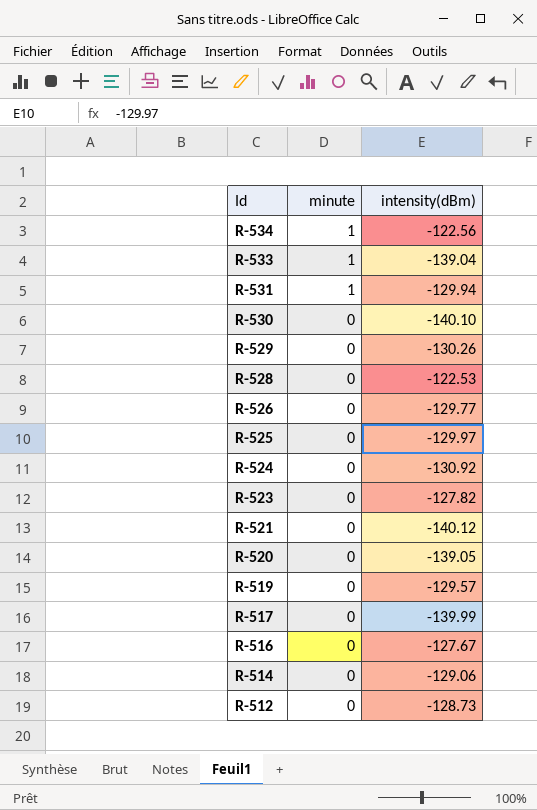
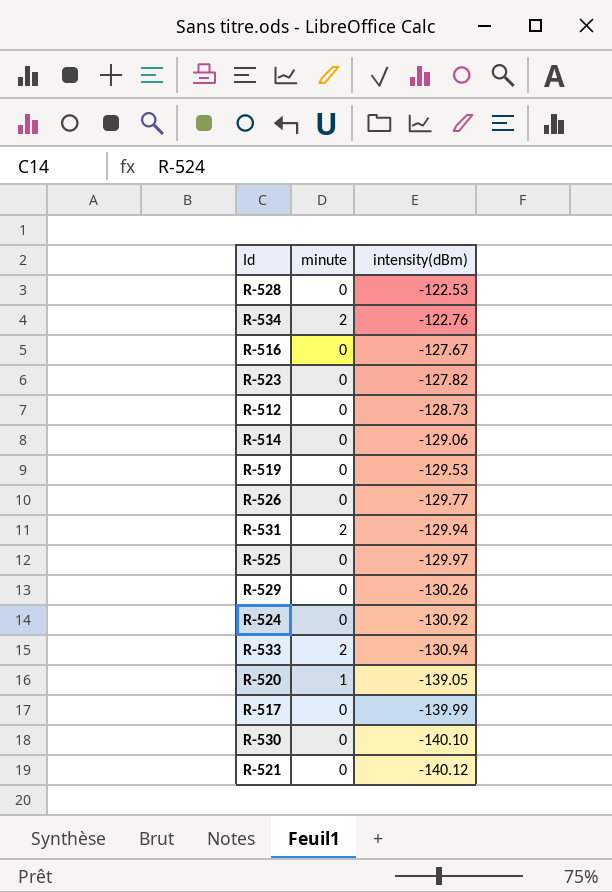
row order: Id descending -> intensity(dBm) descending
R-534 | minute: 1 -> 2
R-534 | intensity(dBm): -122.56 -> -122.76
R-519 | intensity(dBm): -129.57 -> -129.53
R-531 | minute: 1 -> 2
R-533 | minute: 1 -> 2
R-533 | intensity(dBm): -139.04 -> -130.94
R-520 | minute: 0 -> 1

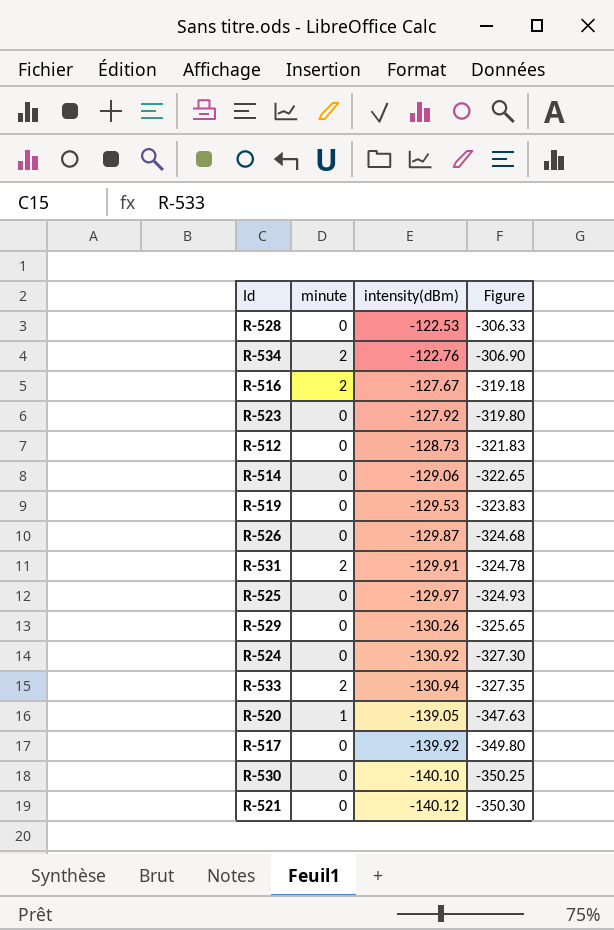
column Figure | formula: none -> [intensity(dBm)] * 2.5
R-516 | minute: 0 -> 2
R-523 | intensity(dBm): -127.82 -> -127.92
R-526 | intensity(dBm): -129.77 -> -129.87
R-531 | intensity(dBm): -129.94 -> -129.91
R-517 | intensity(dBm): -139.99 -> -139.92

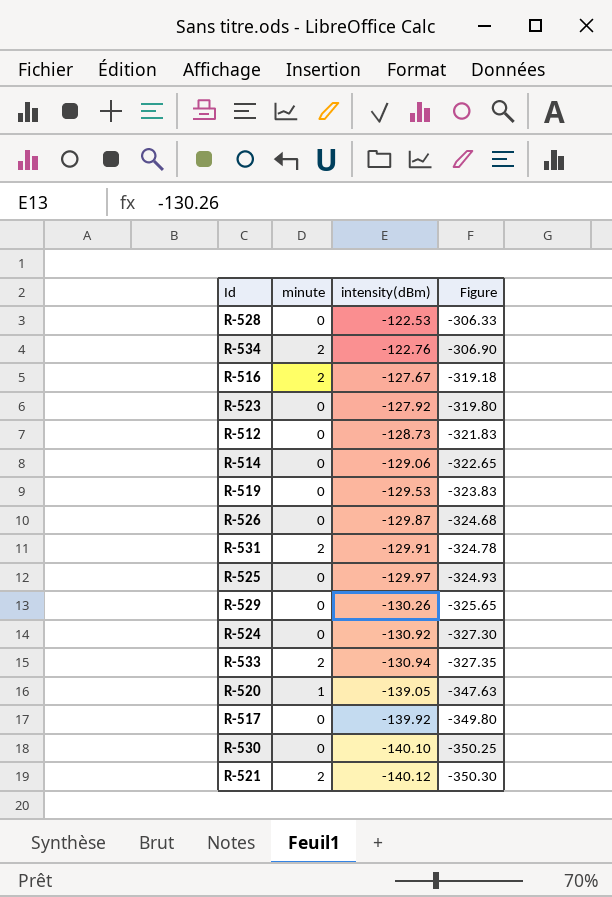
R-521 | minute: 0 -> 2

